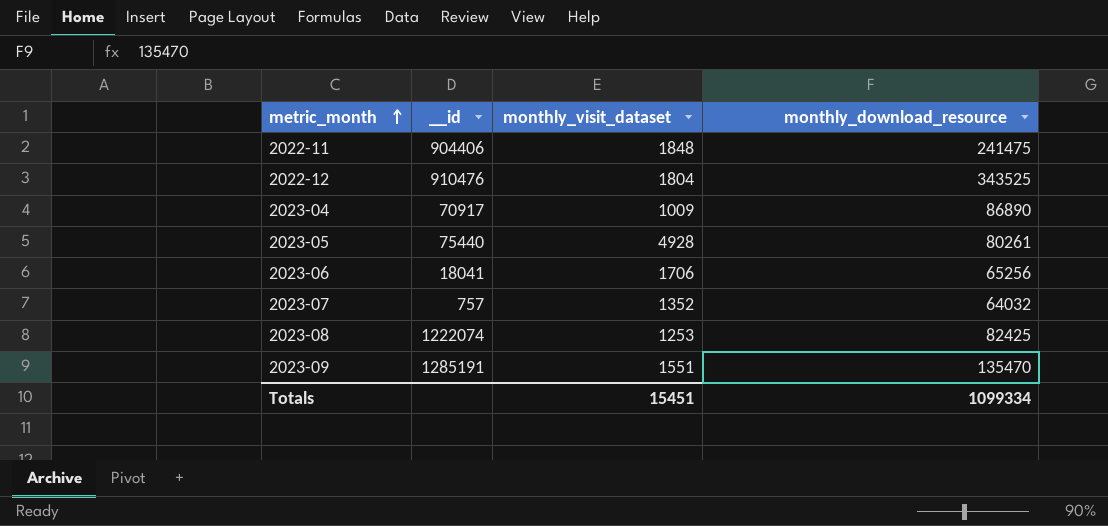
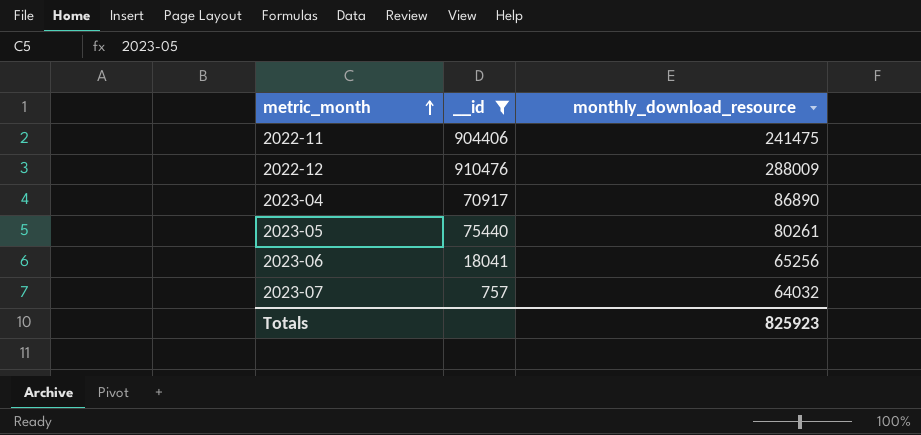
filter: none -> __id <= 910476
column monthly_visit_dataset | position: 3 -> none
2022-12 | monthly_download_resource: 343525 -> 288009
Totals | monthly_download_resource: 1099334 -> 825923

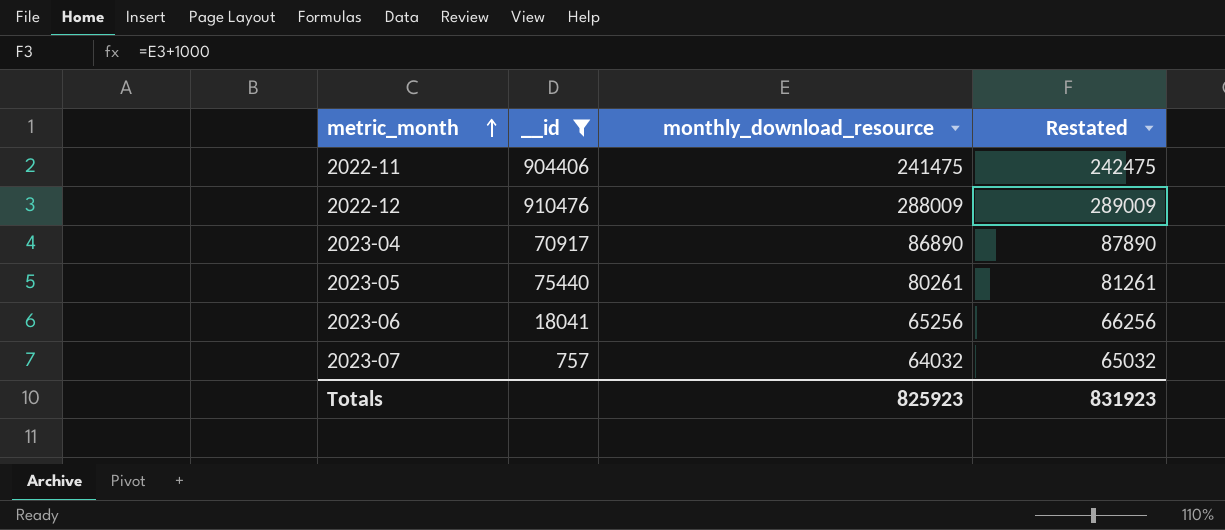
column Restated | formula: none -> [monthly_download_resource] + 1000

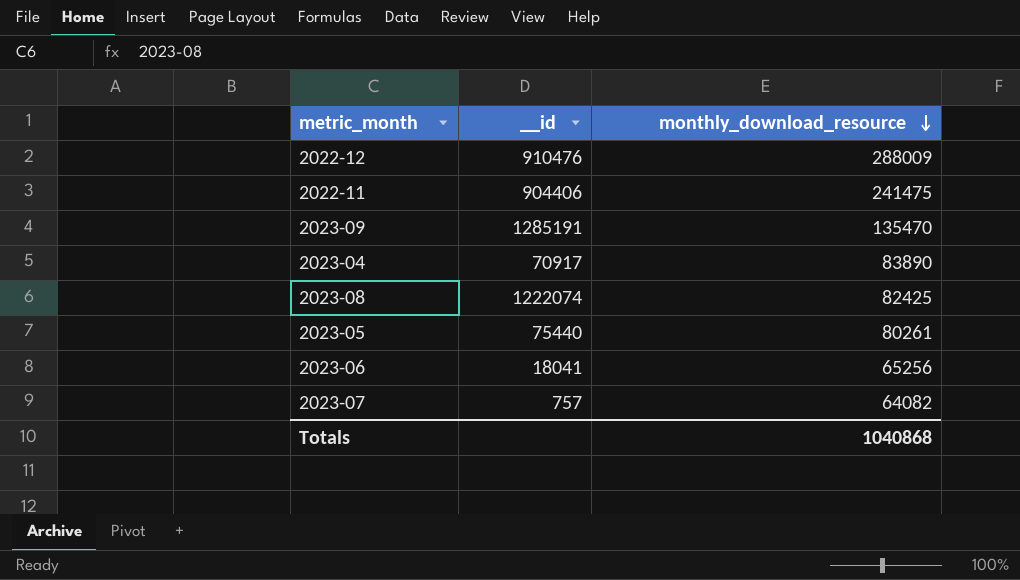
filter: __id <= 910476 -> none
row order: metric_month ascending -> monthly_download_resource descending
column Restated | formula: [monthly_download_resource] + 1000 -> none
2023-04 | monthly_download_resource: 86890 -> 83890
2023-07 | monthly_download_resource: 64032 -> 64082
Totals | monthly_download_resource: 825923 -> 1040868

